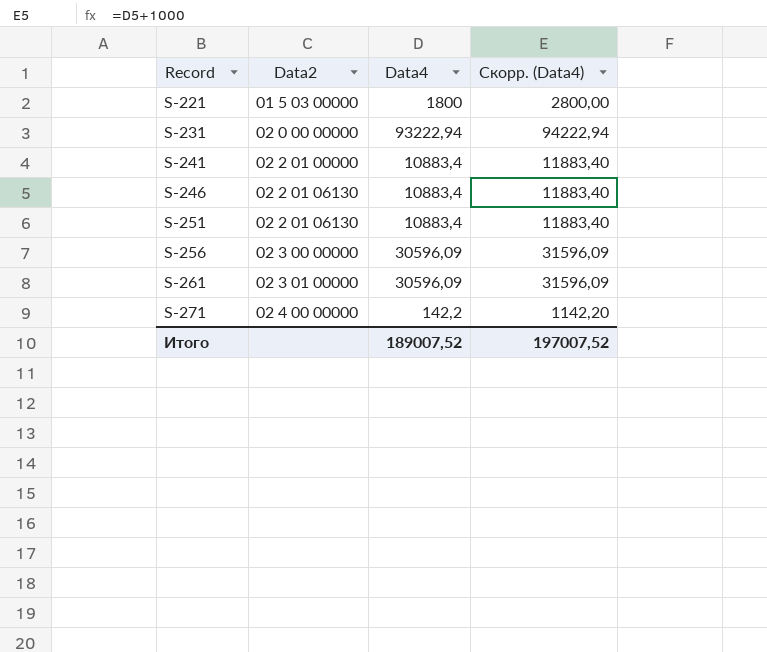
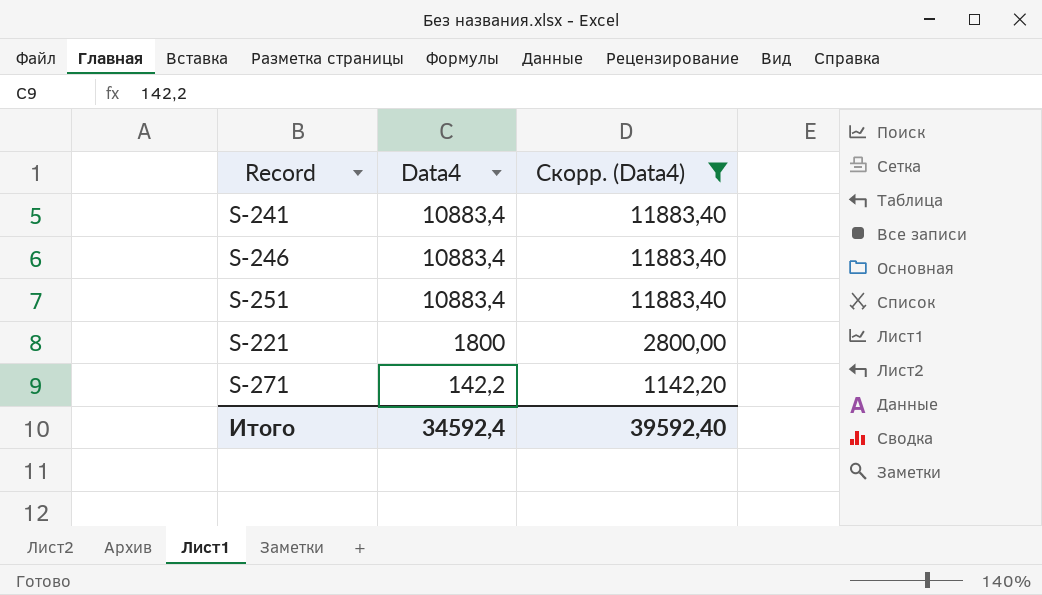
filter: none -> Скорр. (Data4) <= 11883,40
row order: Record ascending -> Data4 descending
column Data2 | position: 2 -> none
Итого | Data4: 189007,52 -> 34592,4
Итого | Скорр. (Data4): 197007,52 -> 39592,40

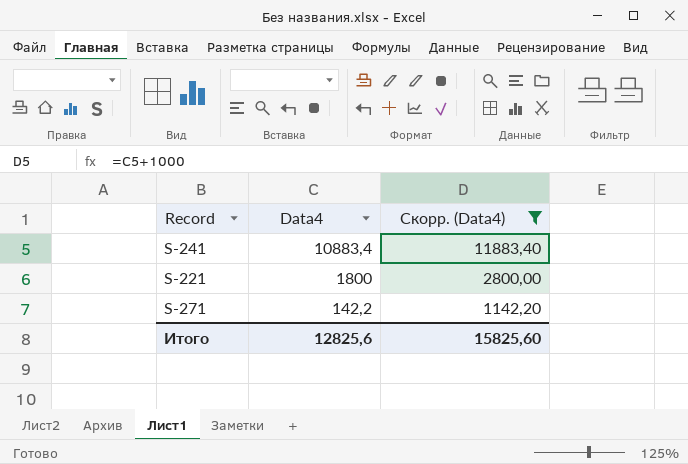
row S-246: 10883,4 | 11883,40 -> none
row S-251: 10883,4 | 11883,40 -> none
Итого | Data4: 34592,4 -> 12825,6
Итого | Скорр. (Data4): 39592,40 -> 15825,60

